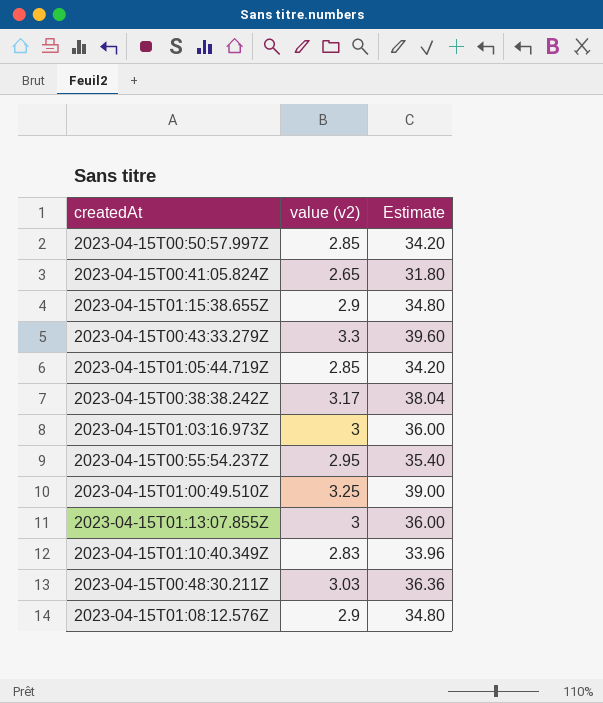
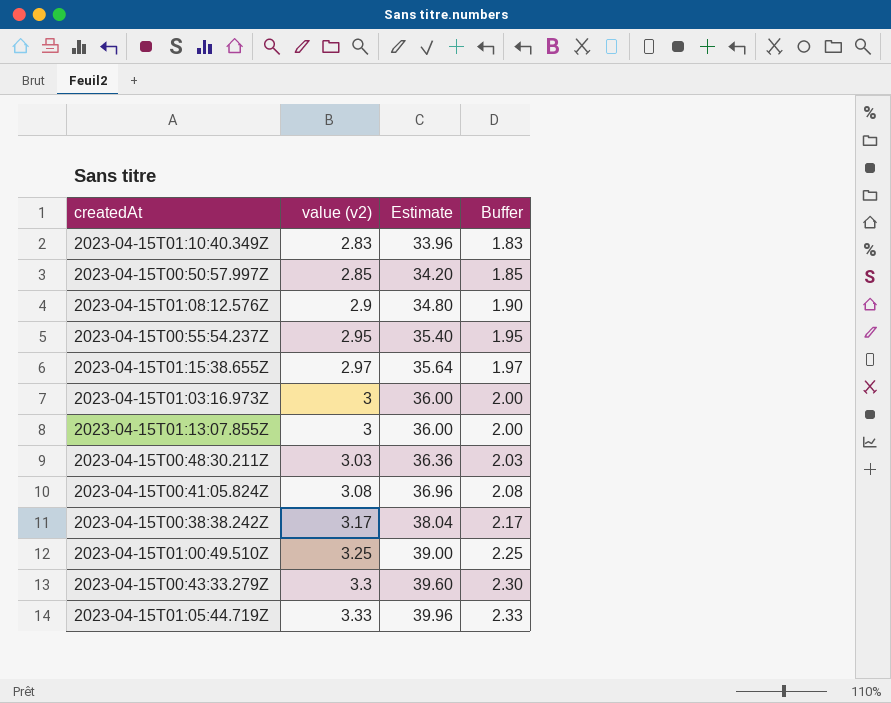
row order: none -> value (v2) ascending
column Buffer | formula: none -> [value (v2)] - 1
2023-04-15T01:15:38.655Z | value (v2): 2.9 -> 2.97
2023-04-15T01:15:38.655Z | Estimate: 34.80 -> 35.64
2023-04-15T00:41:05.824Z | value (v2): 2.65 -> 3.08
2023-04-15T00:41:05.824Z | Estimate: 31.80 -> 36.96
2023-04-15T01:05:44.719Z | value (v2): 2.85 -> 3.33
2023-04-15T01:05:44.719Z | Estimate: 34.20 -> 39.96

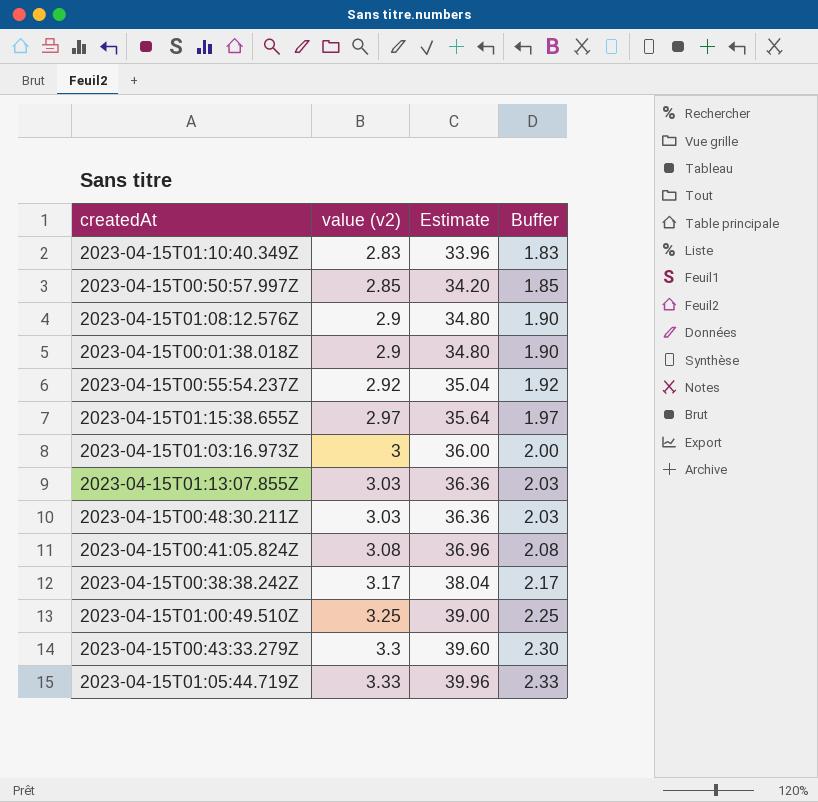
row 2023-04-15T00:01:38.018Z: none -> 2.9 | 34.80 | 1.90
2023-04-15T00:55:54.237Z | value (v2): 2.95 -> 2.92
2023-04-15T00:55:54.237Z | Estimate: 35.40 -> 35.04
2023-04-15T00:55:54.237Z | Buffer: 1.95 -> 1.92
2023-04-15T01:13:07.855Z | value (v2): 3 -> 3.03
2023-04-15T01:13:07.855Z | Estimate: 36.00 -> 36.36
2023-04-15T01:13:07.855Z | Buffer: 2.00 -> 2.03

